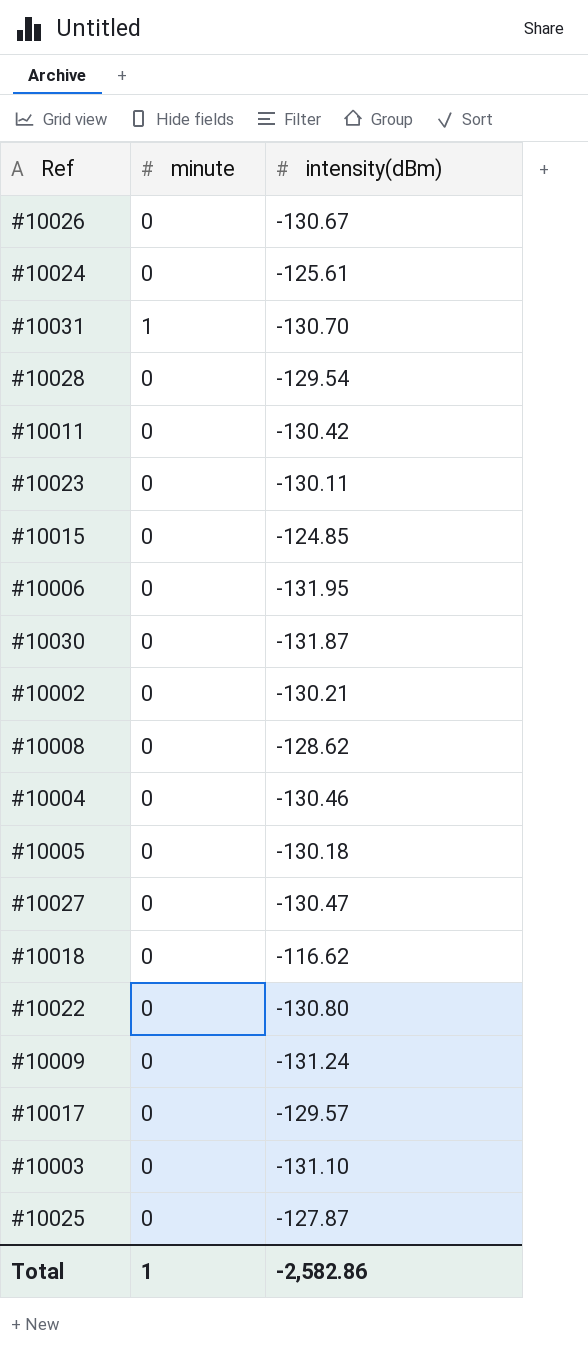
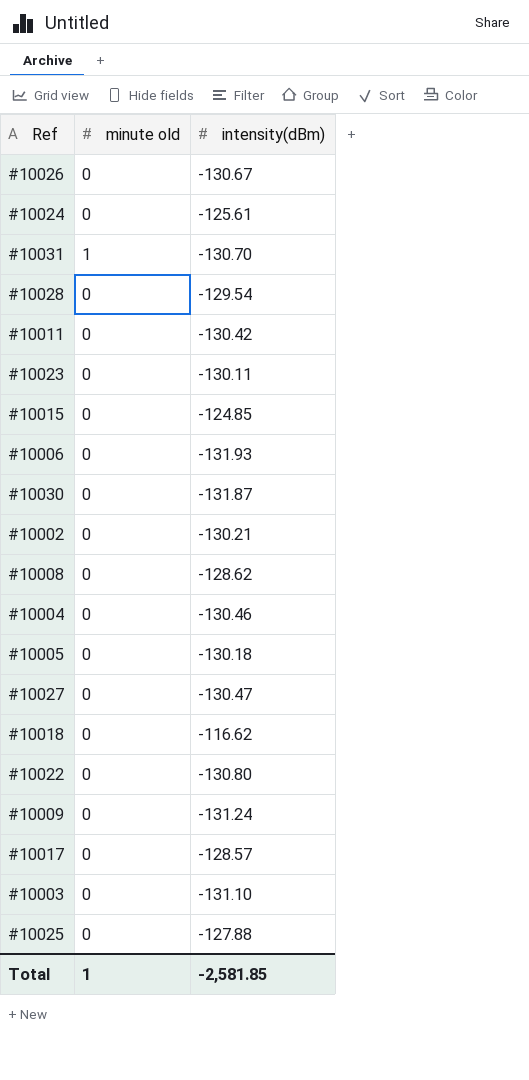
column name: minute -> minute old
#10006 | intensity(dBm): -131.95 -> -131.93
#10017 | intensity(dBm): -129.57 -> -128.57
#10025 | intensity(dBm): -127.87 -> -127.88
Total | intensity(dBm): -2,582.86 -> -2,581.85

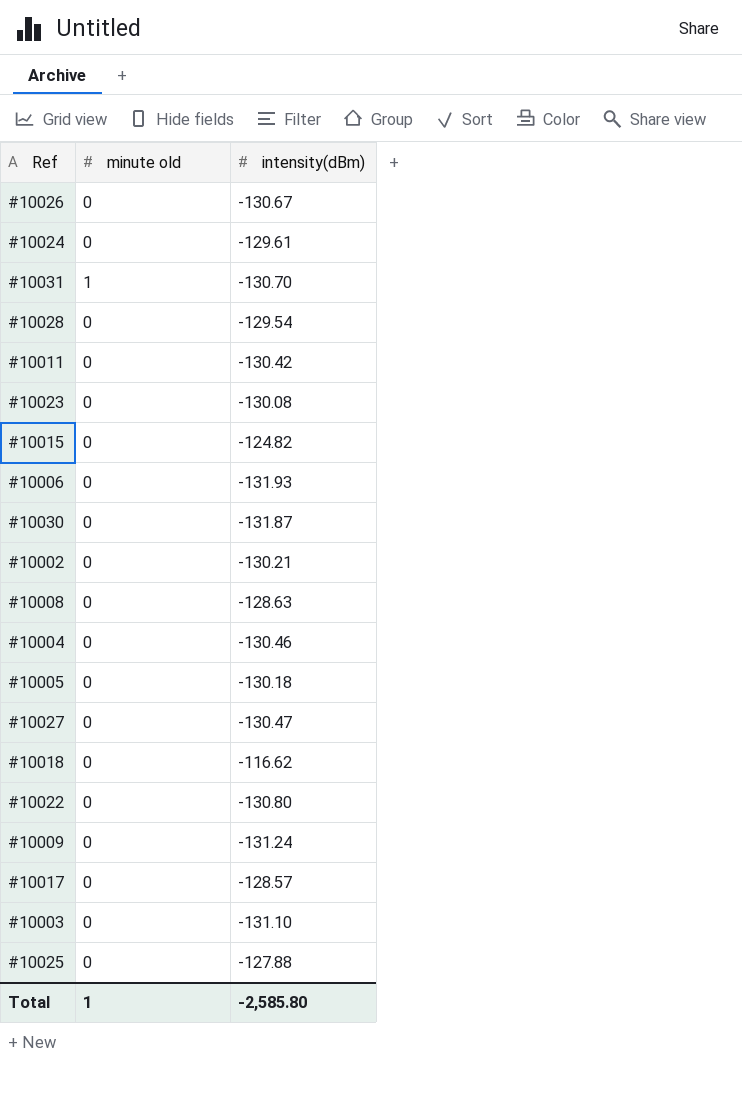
#10024 | intensity(dBm): -125.61 -> -129.61
#10023 | intensity(dBm): -130.11 -> -130.08
#10015 | intensity(dBm): -124.85 -> -124.82
#10008 | intensity(dBm): -128.62 -> -128.63
Total | intensity(dBm): -2,581.85 -> -2,585.80

